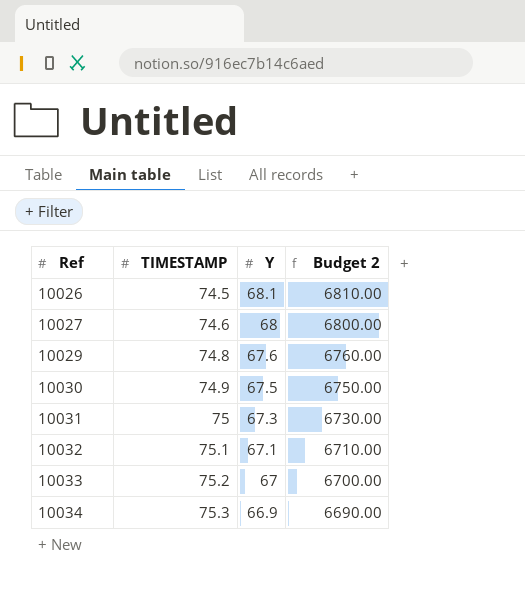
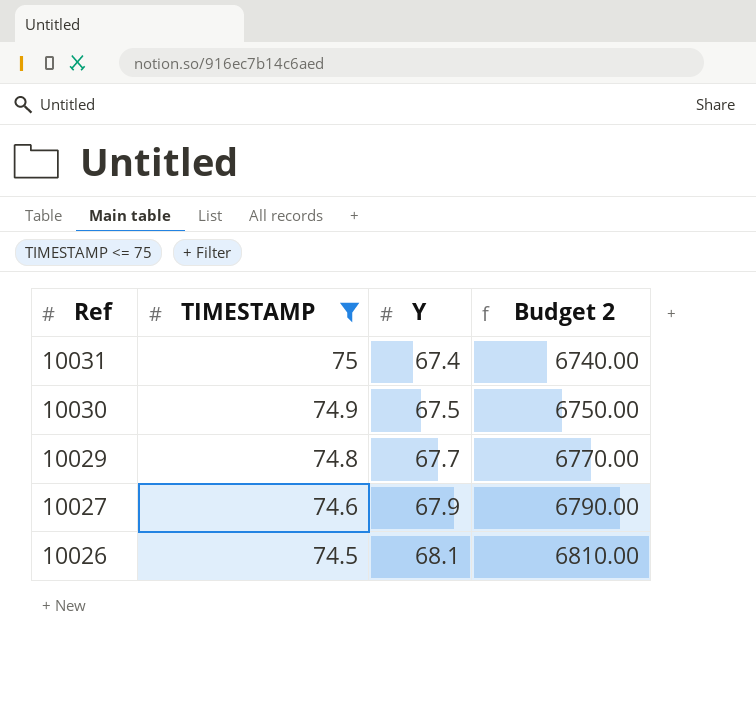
filter: none -> TIMESTAMP <= 75
row order: Ref ascending -> Ref descending
10031 | Y: 67.3 -> 67.4
10031 | Budget 2: 6730.00 -> 6740.00
10029 | Y: 67.6 -> 67.7
10029 | Budget 2: 6760.00 -> 6770.00
10027 | Y: 68 -> 67.9
10027 | Budget 2: 6800.00 -> 6790.00

